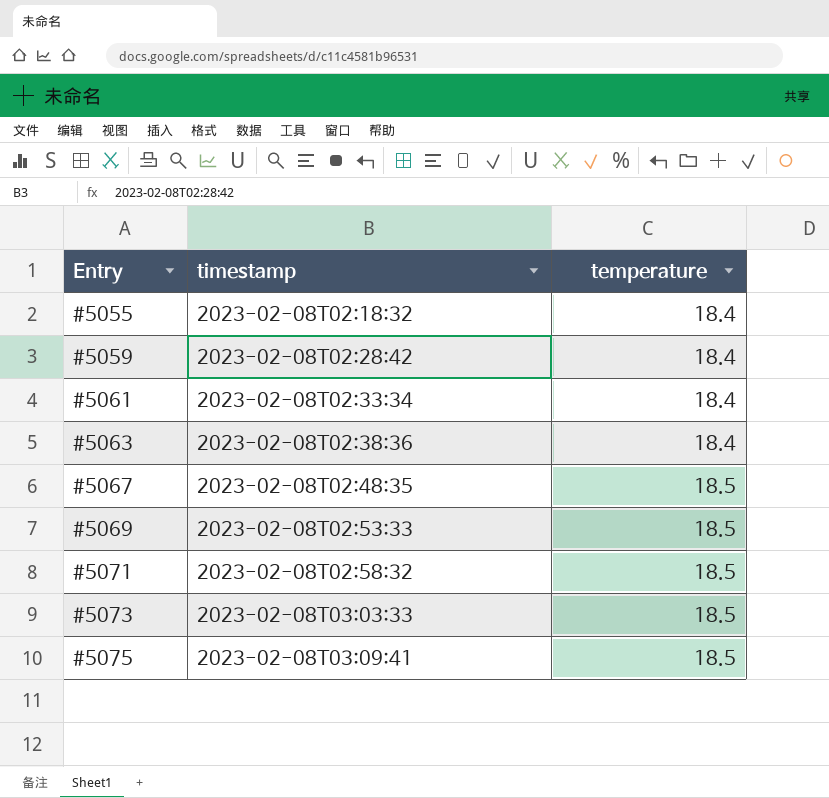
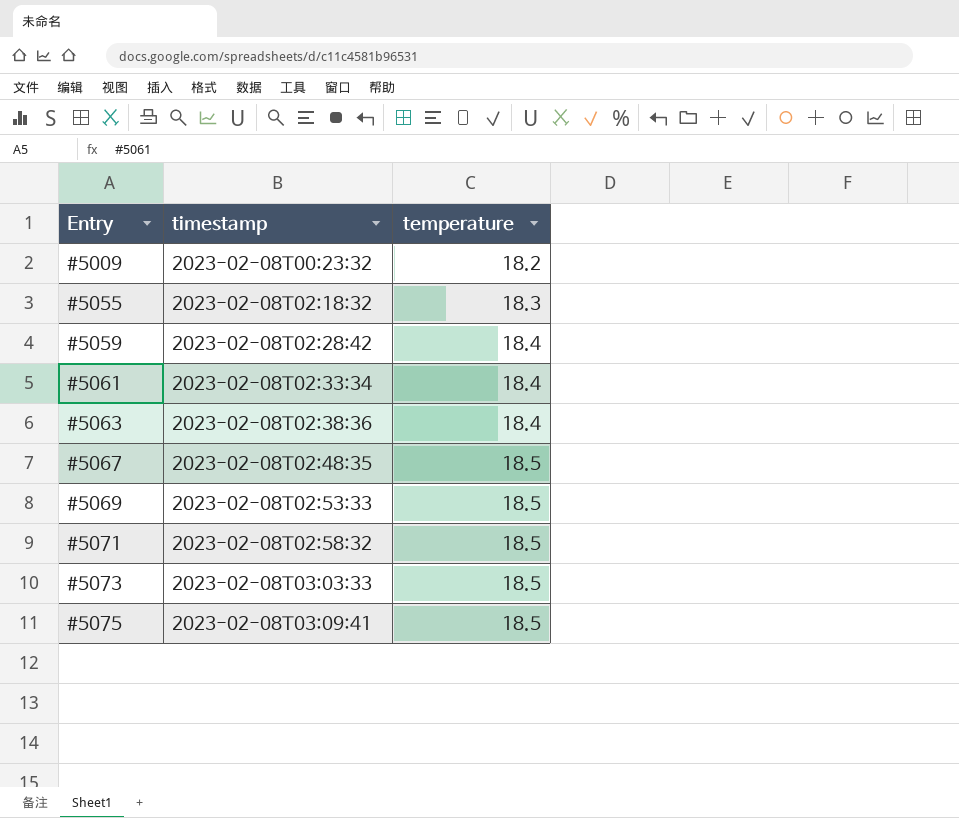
row #5009: none -> 2023-02-08T00:23:32 | 18.2
#5055 | temperature: 18.4 -> 18.3

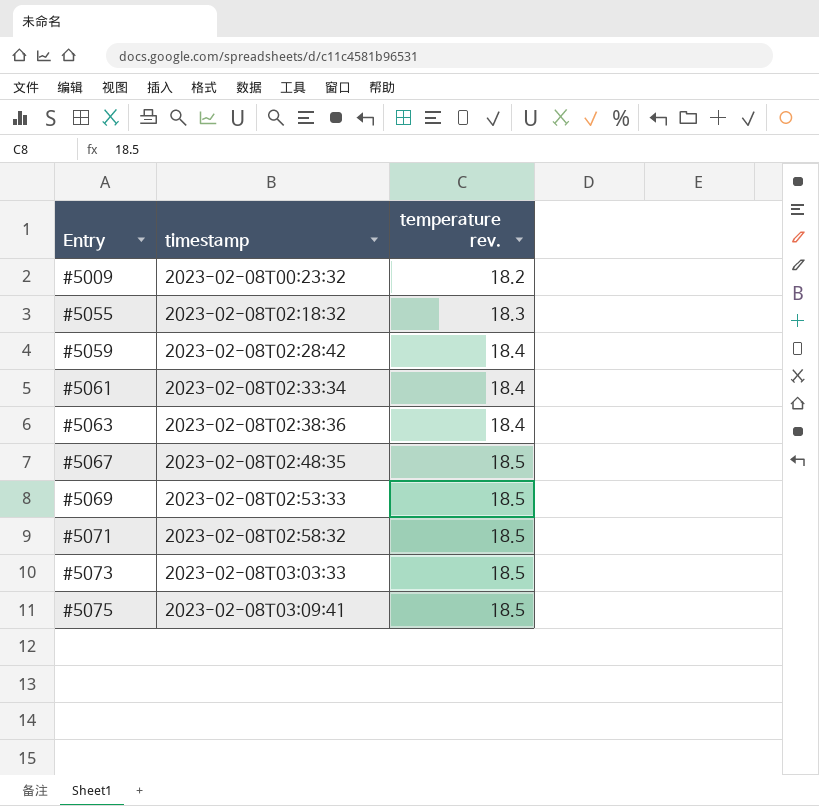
column name: temperature -> temperature rev.

